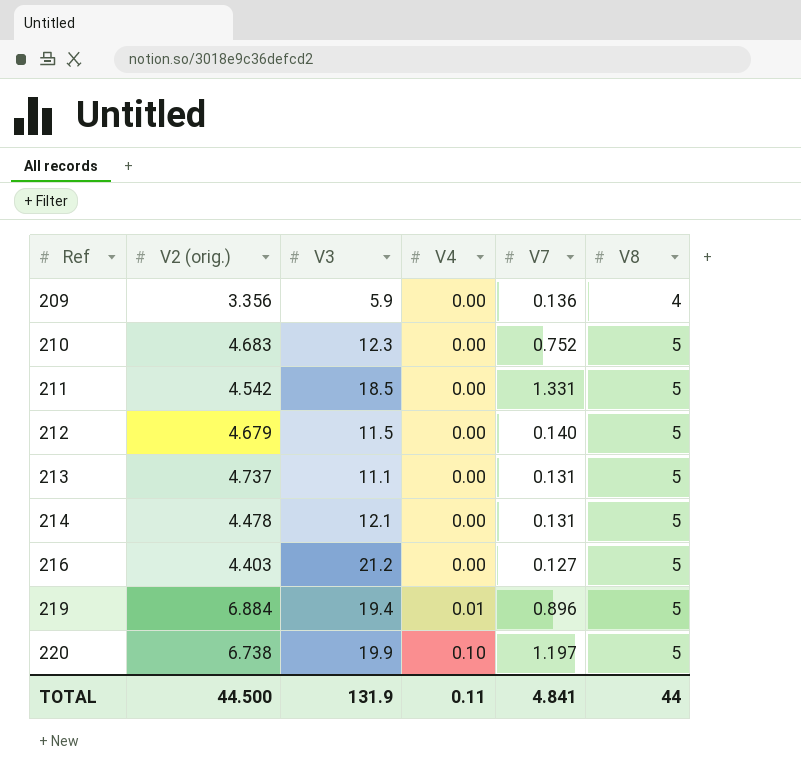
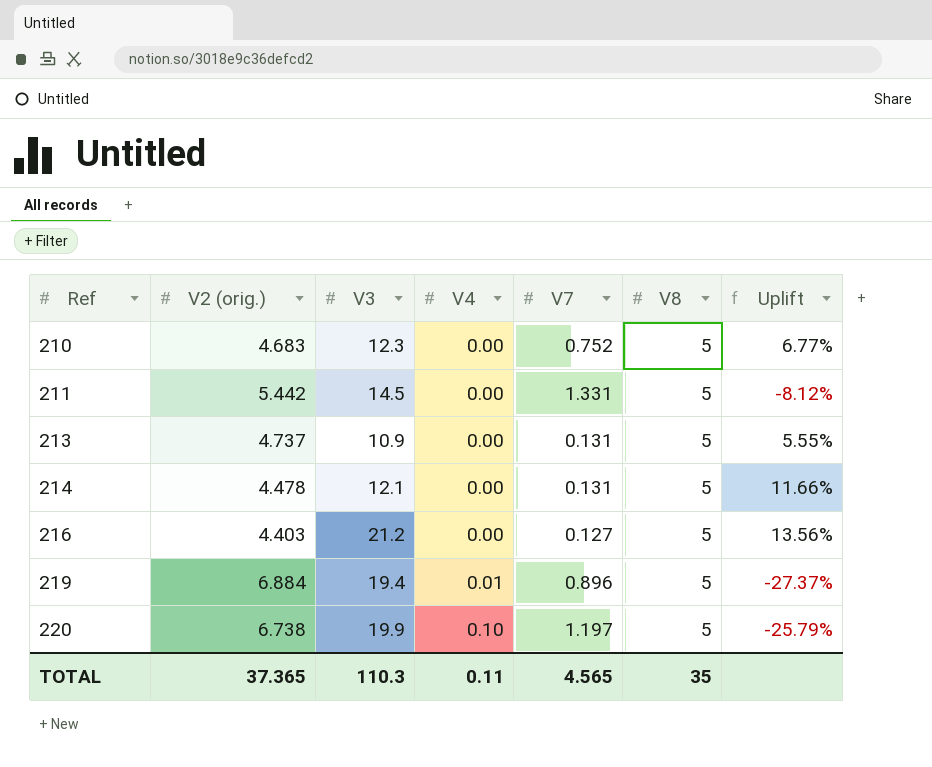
column Uplift | formula: none -> ([V8] - [V2 (orig.)]) / [V2 (orig.)]
row 209: 3.356 | 5.9 | 0.00 | 0.136 | 4 -> none
row 212: 4.679 | 11.5 | 0.00 | 0.140 | 5 -> none
211 | V2 (orig.): 4.542 -> 5.442
211 | V3: 18.5 -> 14.5
213 | V3: 11.1 -> 10.9
TOTAL | V2 (orig.): 44.500 -> 37.365
TOTAL | V3: 131.9 -> 110.3
TOTAL | V7: 4.841 -> 4.565
TOTAL | V8: 44 -> 35

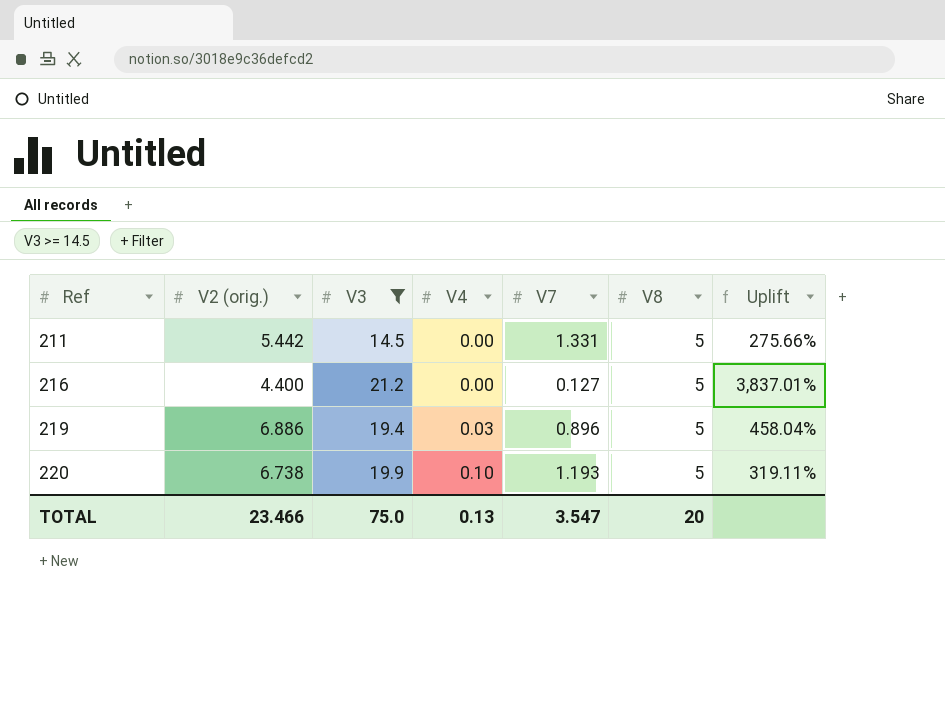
filter: none -> V3 >= 14.5
column Uplift | formula: ([V8] - [V2 (orig.)]) / [V2 (orig.)] -> ([V8] - [V7]) / [V7]
216 | V2 (orig.): 4.403 -> 4.400
219 | V2 (orig.): 6.884 -> 6.886
219 | V4: 0.01 -> 0.03
220 | V7: 1.197 -> 1.193
TOTAL | V2 (orig.): 37.365 -> 23.466
TOTAL | V3: 110.3 -> 75.0
TOTAL | V4: 0.11 -> 0.13
TOTAL | V7: 4.565 -> 3.547
TOTAL | V8: 35 -> 20

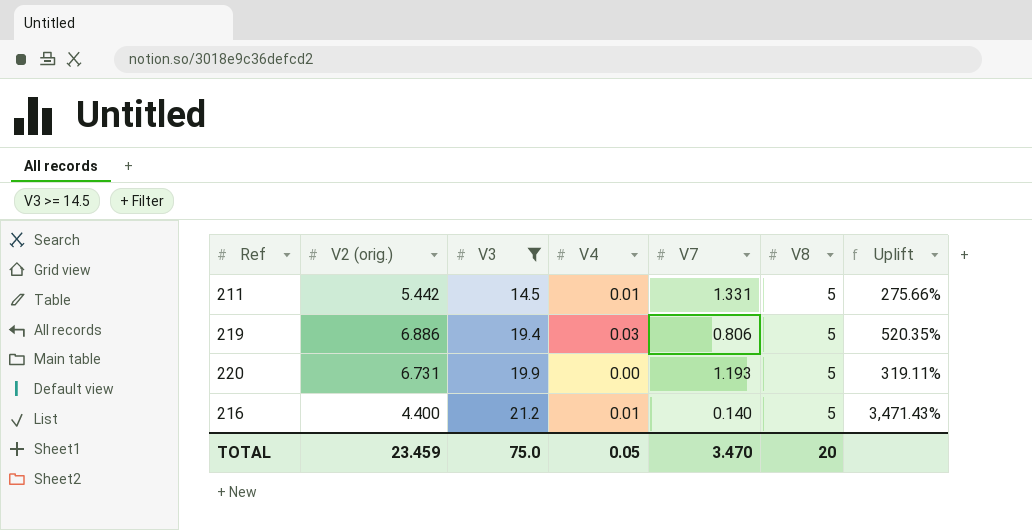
row order: Ref ascending -> V3 ascending
211 | V4: 0.00 -> 0.01
219 | V7: 0.896 -> 0.806
219 | Uplift: 458.04% -> 520.35%
220 | V2 (orig.): 6.738 -> 6.731
220 | V4: 0.10 -> 0.00
216 | V4: 0.00 -> 0.01
216 | V7: 0.127 -> 0.140
216 | Uplift: 3,837.01% -> 3,471.43%
TOTAL | V2 (orig.): 23.466 -> 23.459
TOTAL | V4: 0.13 -> 0.05
TOTAL | V7: 3.547 -> 3.470

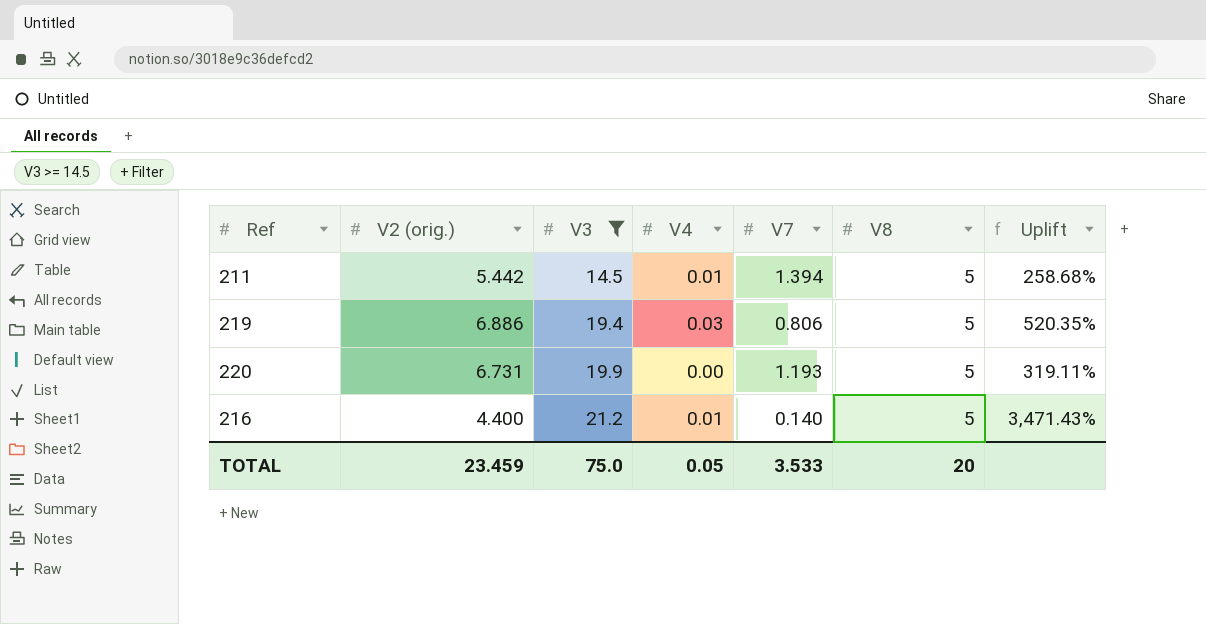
211 | V7: 1.331 -> 1.394
211 | Uplift: 275.66% -> 258.68%
TOTAL | V7: 3.470 -> 3.533

